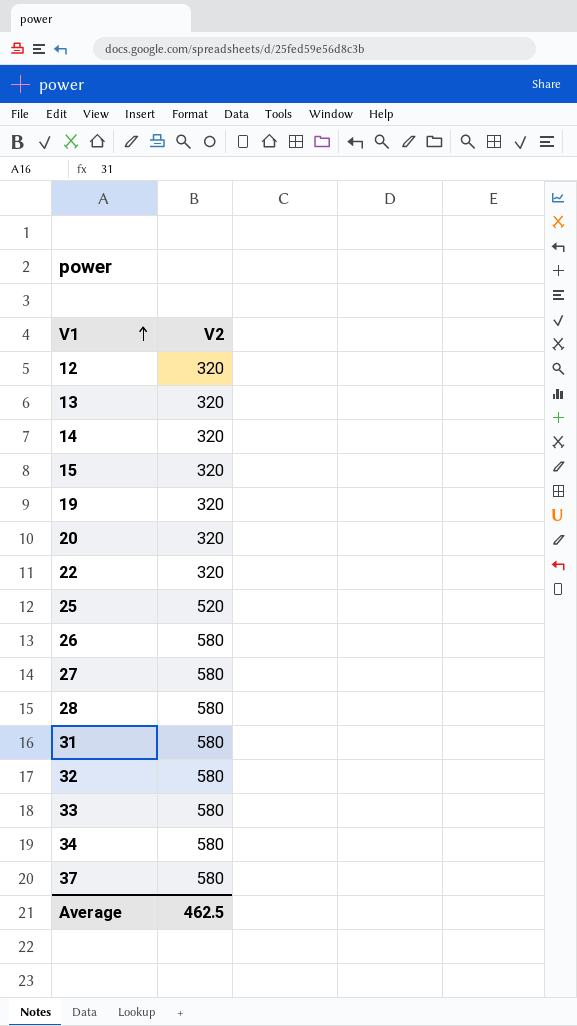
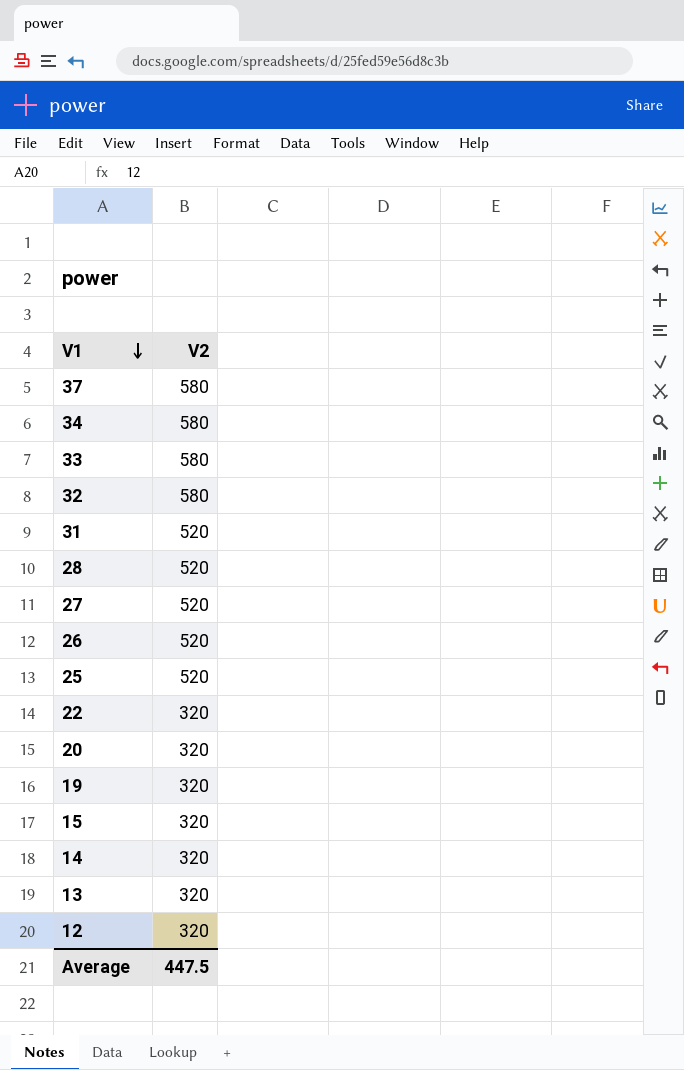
row order: V1 ascending -> V1 descending
31 | V2: 580 -> 520
28 | V2: 580 -> 520
27 | V2: 580 -> 520
26 | V2: 580 -> 520
Average | V2: 462.5 -> 447.5

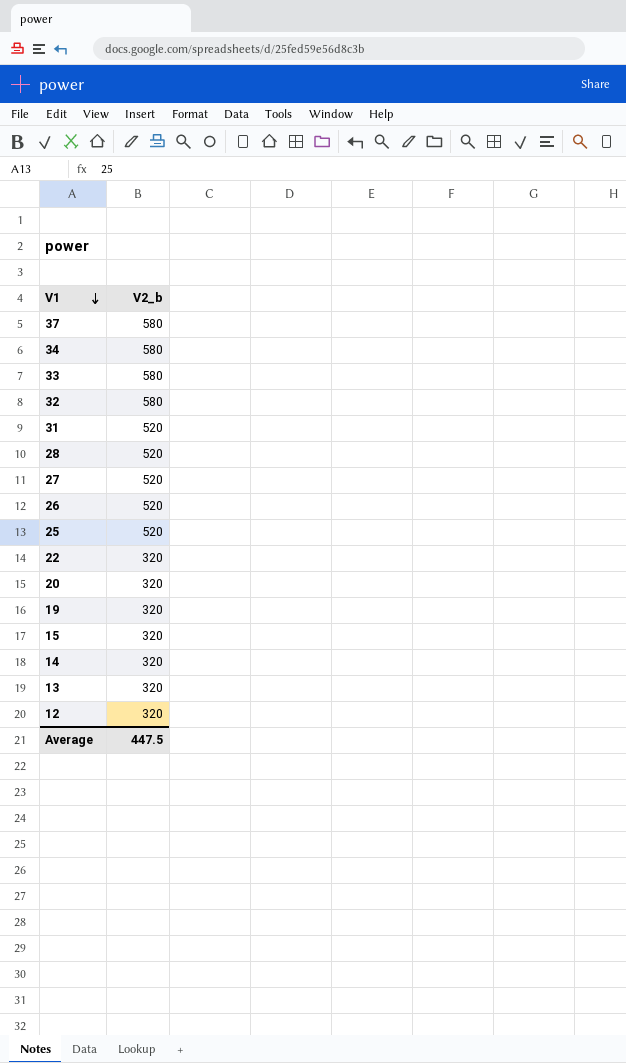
column name: V2 -> V2_b

